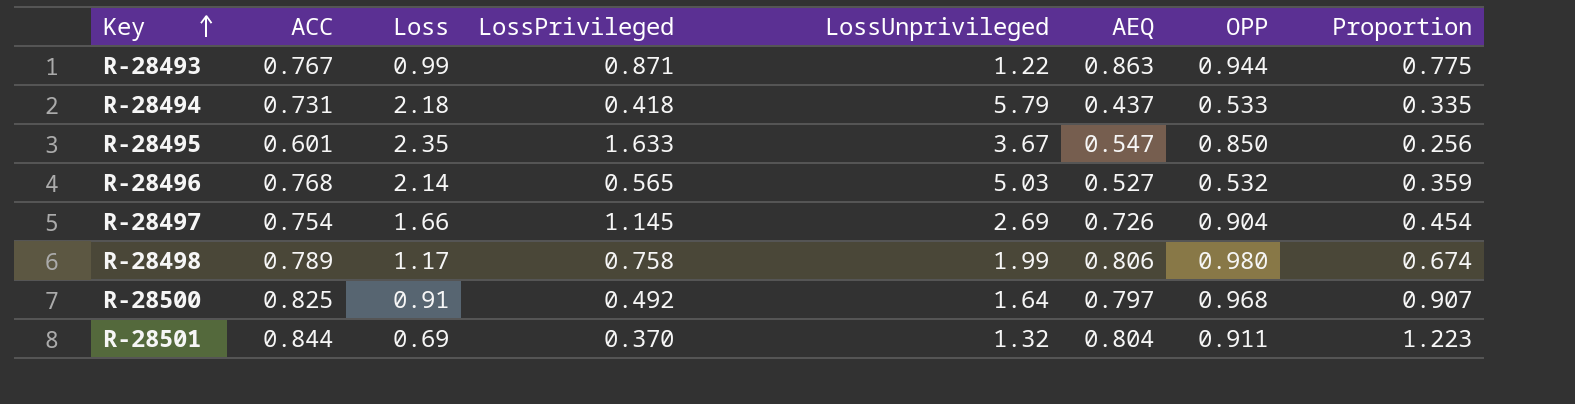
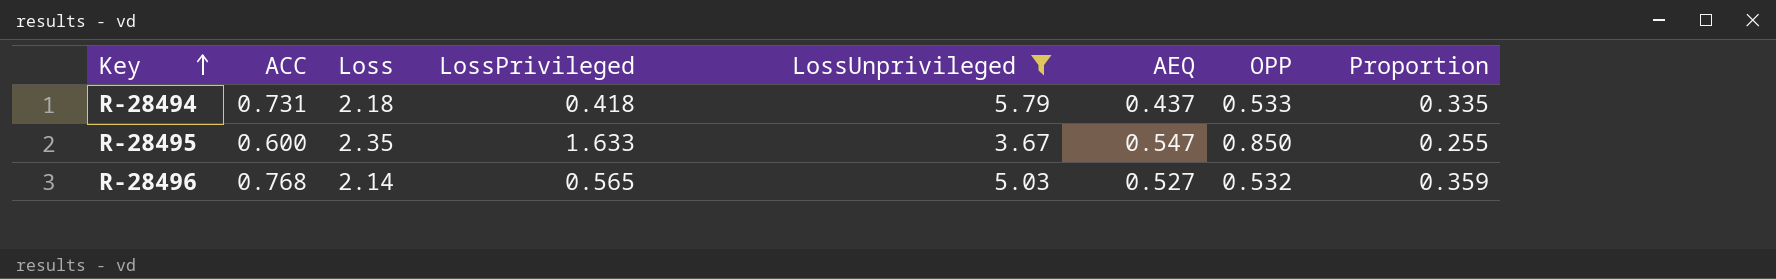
filter: none -> LossUnprivileged >= 3.67
R-28495 | ACC: 0.601 -> 0.600
R-28495 | Proportion: 0.256 -> 0.255

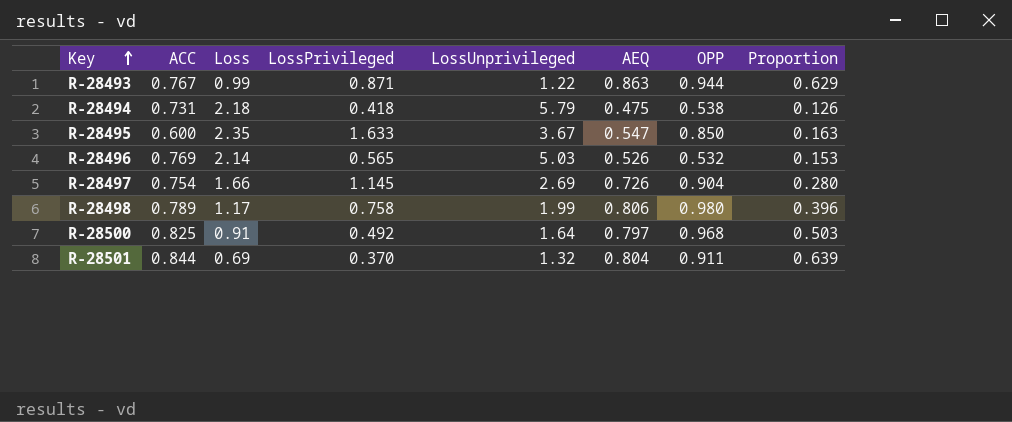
filter: LossUnprivileged >= 3.67 -> none
column Proportion | formula: [ACC] / [Loss] -> [ACC] / [LossUnprivileged]
R-28494 | AEQ: 0.437 -> 0.475
R-28494 | OPP: 0.533 -> 0.538
R-28496 | ACC: 0.768 -> 0.769
R-28496 | AEQ: 0.527 -> 0.526

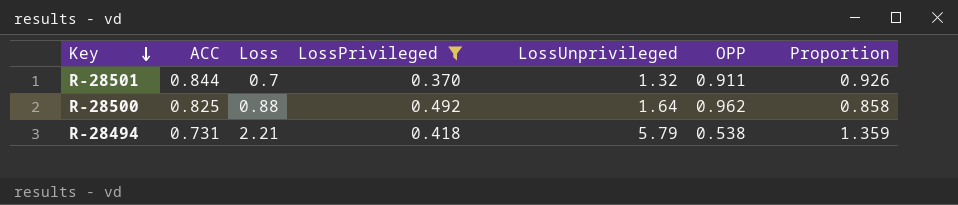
filter: none -> LossPrivileged <= 0.492
row order: Key ascending -> Key descending
column AEQ | position: 6 -> none
column Proportion | formula: [ACC] / [LossUnprivileged] -> [ACC] / [OPP]
R-28501 | Loss: 0.69 -> 0.7
R-28500 | Loss: 0.91 -> 0.88
R-28500 | OPP: 0.968 -> 0.962
R-28494 | Loss: 2.18 -> 2.21

